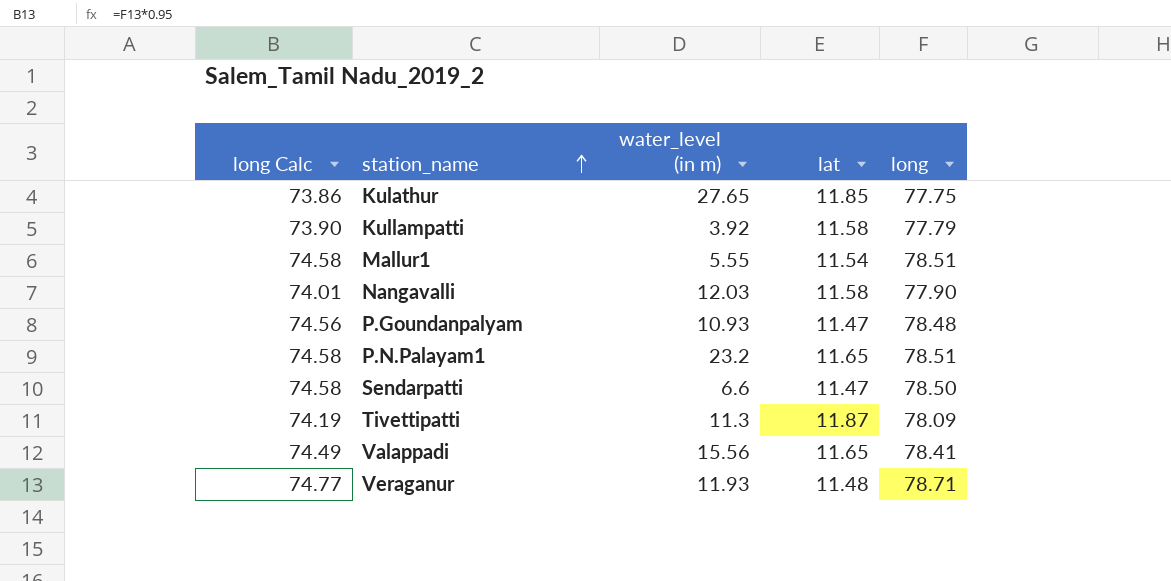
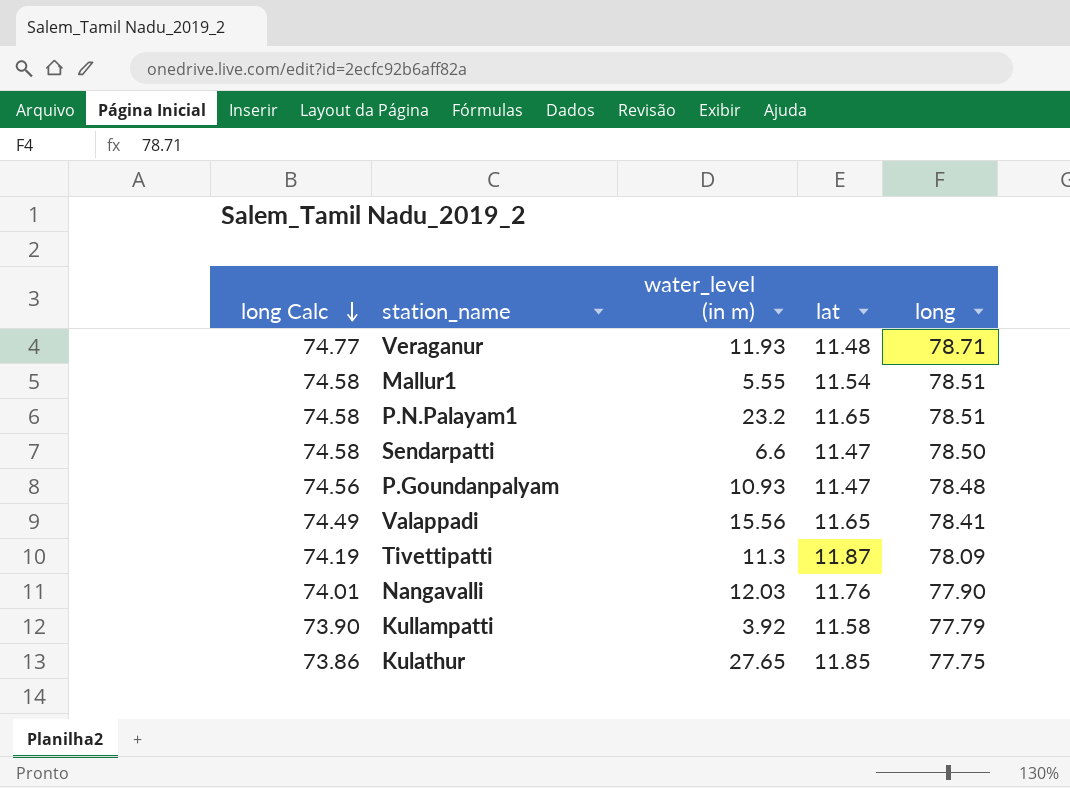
row order: station_name ascending -> long Calc descending
Nangavalli | lat: 11.58 -> 11.76

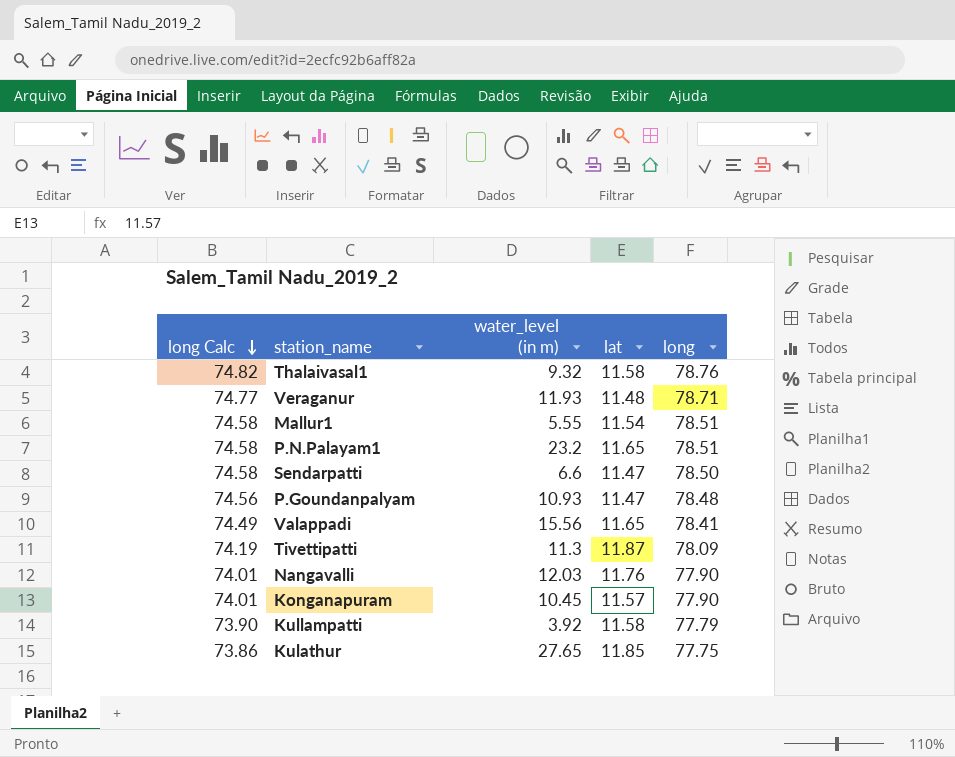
row Thalaivasal1: none -> 74.82 | 9.32 | 11.58 | 78.76
row Konganapuram: none -> 74.01 | 10.45 | 11.57 | 77.90

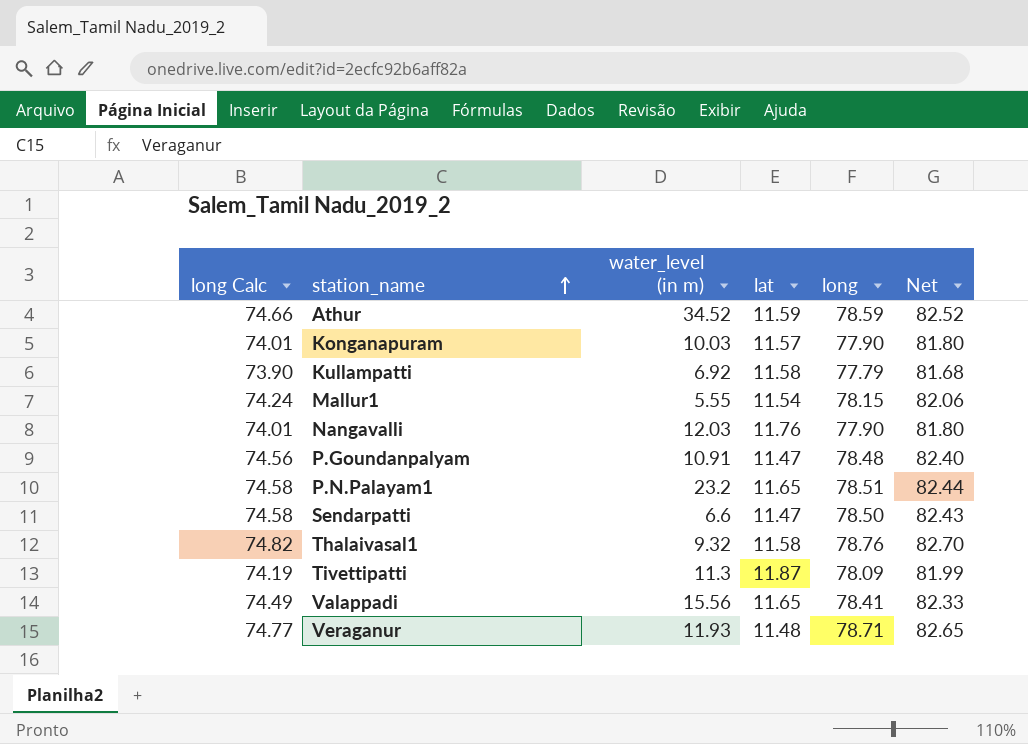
row order: long Calc descending -> station_name ascending
column Net | formula: none -> [long] * 1.05
row Kulathur: 73.86 | 27.65 | 11.85 | 77.75 -> none
row Athur: none -> 74.66 | 34.52 | 11.59 | 78.59 | 82.52
Konganapuram | water_level (in m): 10.45 -> 10.03
Kullampatti | water_level (in m): 3.92 -> 6.92
Mallur1 | long Calc: 74.58 -> 74.24
Mallur1 | long: 78.51 -> 78.15
P.Goundanpalyam | water_level (in m): 10.93 -> 10.91

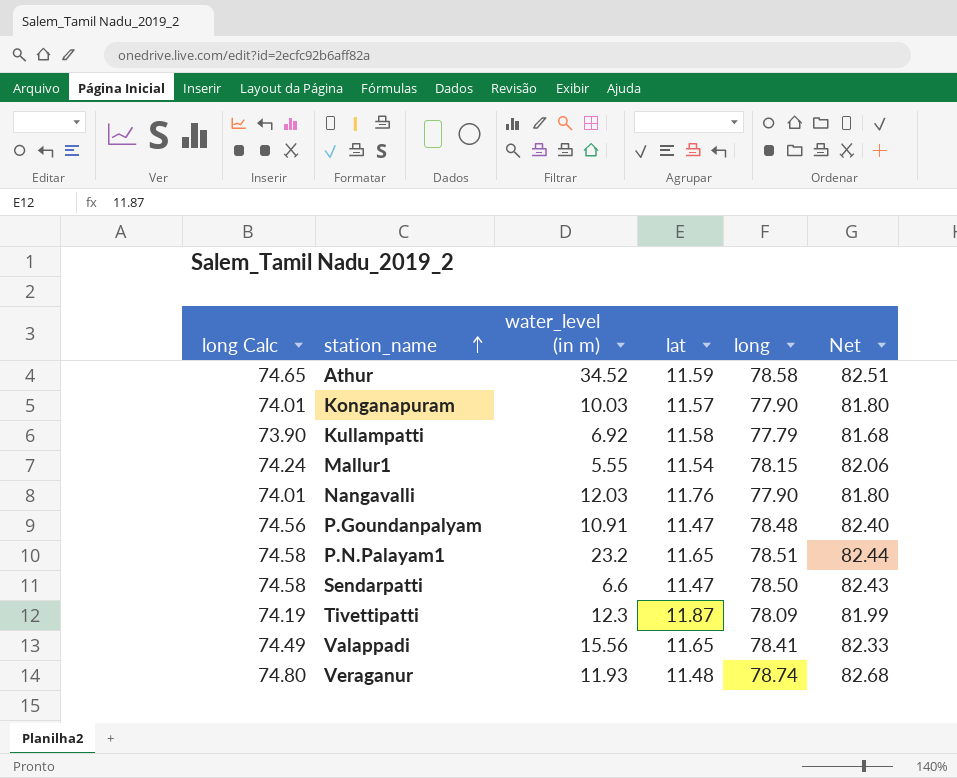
row Thalaivasal1: 74.82 | 9.32 | 11.58 | 78.76 | 82.70 -> none
Athur | long Calc: 74.66 -> 74.65
Athur | long: 78.59 -> 78.58
Athur | Net: 82.52 -> 82.51
Tivettipatti | water_level (in m): 11.3 -> 12.3
Veraganur | long Calc: 74.77 -> 74.80
Veraganur | long: 78.71 -> 78.74
Veraganur | Net: 82.65 -> 82.68

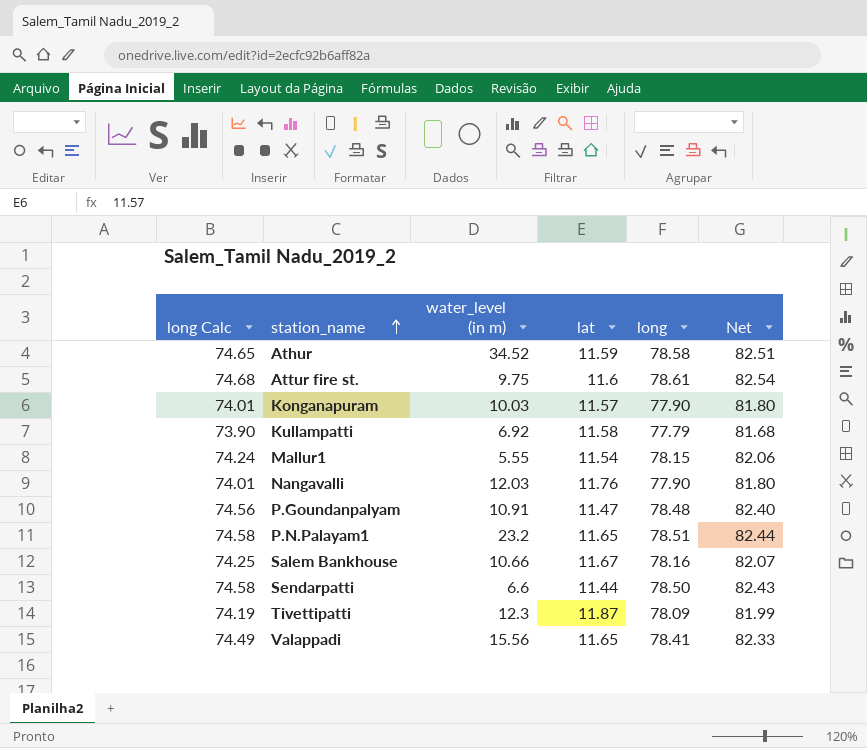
row Veraganur: 74.80 | 11.93 | 11.48 | 78.74 | 82.68 -> none
row Attur fire st.: none -> 74.68 | 9.75 | 11.6 | 78.61 | 82.54
row Salem Bankhouse: none -> 74.25 | 10.66 | 11.67 | 78.16 | 82.07
Sendarpatti | lat: 11.47 -> 11.44

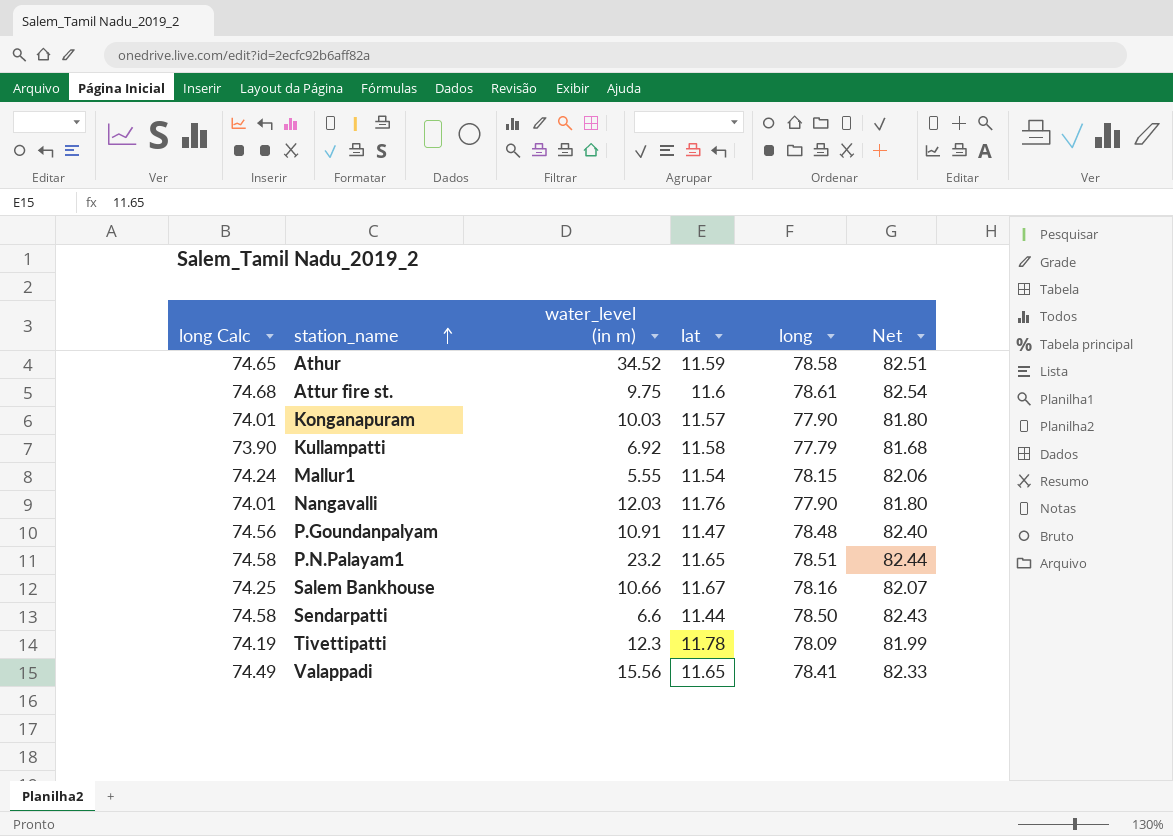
Tivettipatti | lat: 11.87 -> 11.78

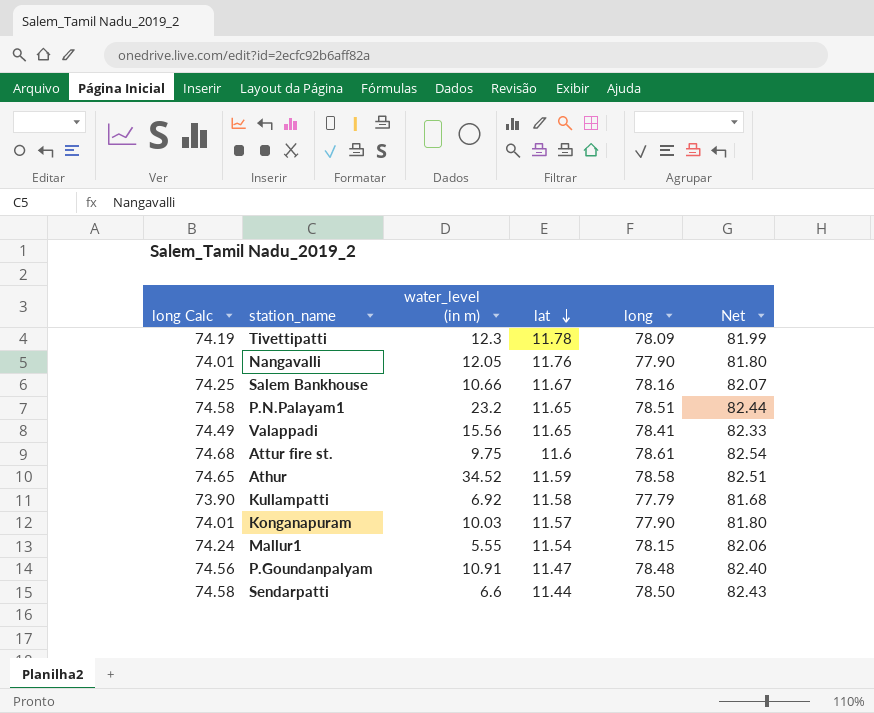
row order: station_name ascending -> lat descending
Nangavalli | water_level (in m): 12.03 -> 12.05

